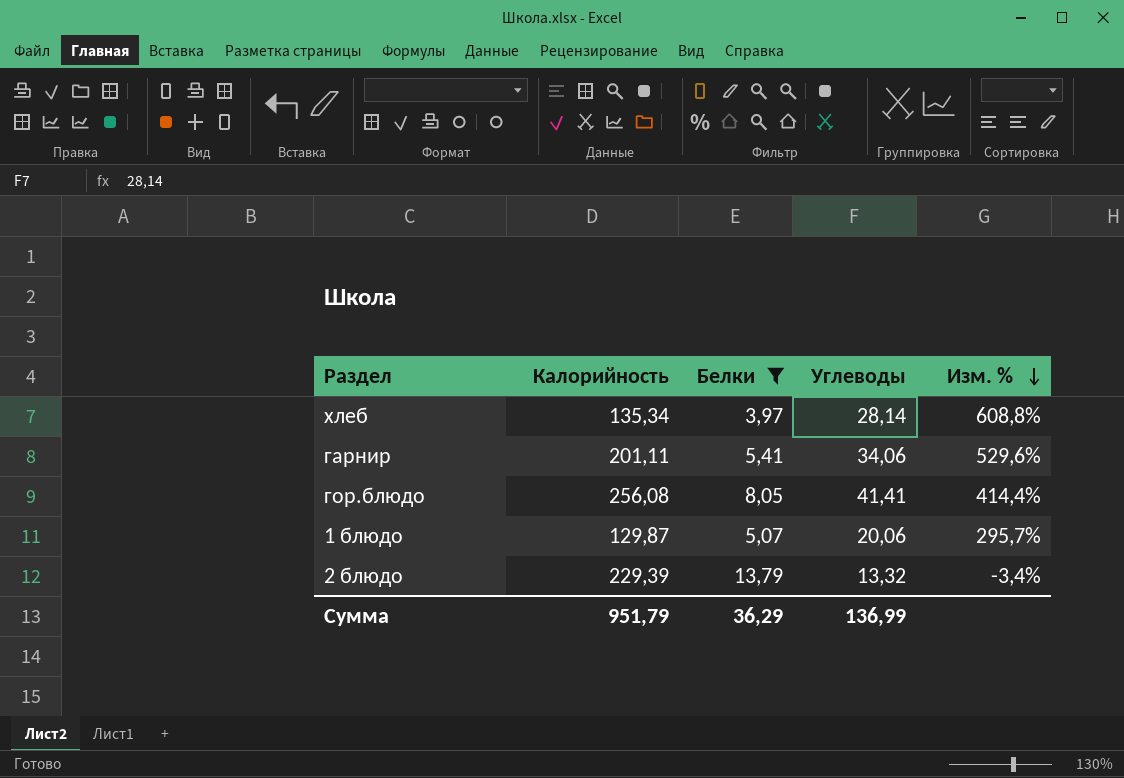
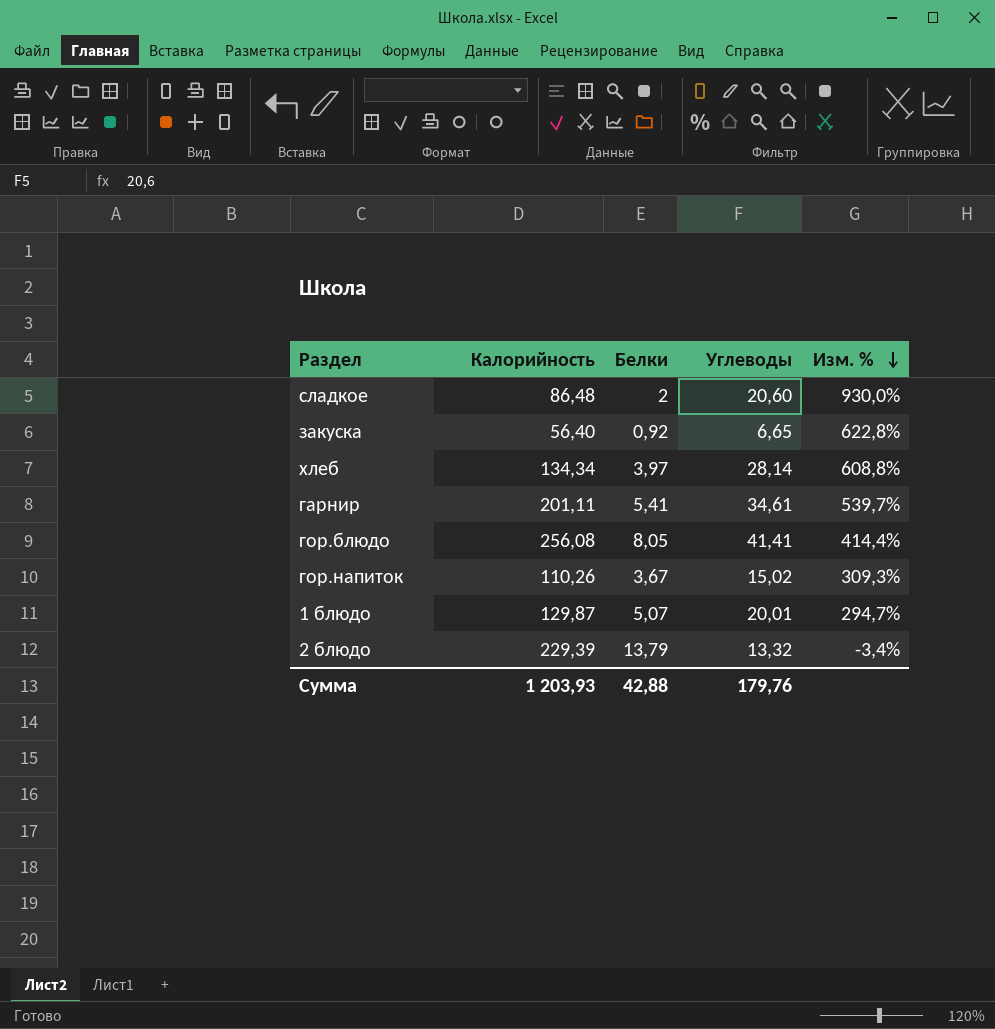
filter: Белки >= 3,97 -> none
хлеб | Калорийность: 135,34 -> 134,34
гарнир | Углеводы: 34,06 -> 34,61
гарнир | Изм. %: 529,6% -> 539,7%
1 блюдо | Углеводы: 20,06 -> 20,01
1 блюдо | Изм. %: 295,7% -> 294,7%
Сумма | Калорийность: 951,79 -> 1 203,93
Сумма | Белки: 36,29 -> 42,88
Сумма | Углеводы: 136,99 -> 179,76

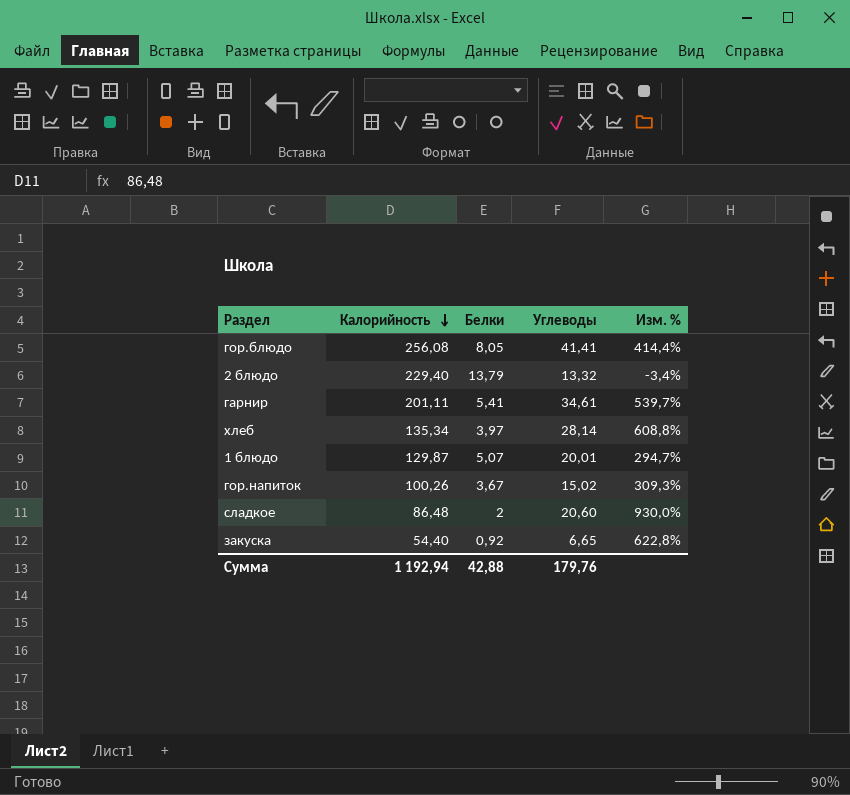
row order: Изм. % descending -> Калорийность descending
2 блюдо | Калорийность: 229,39 -> 229,40
хлеб | Калорийность: 134,34 -> 135,34
гор.напиток | Калорийность: 110,26 -> 100,26
закуска | Калорийность: 56,40 -> 54,40
Сумма | Калорийность: 1 203,93 -> 1 192,94

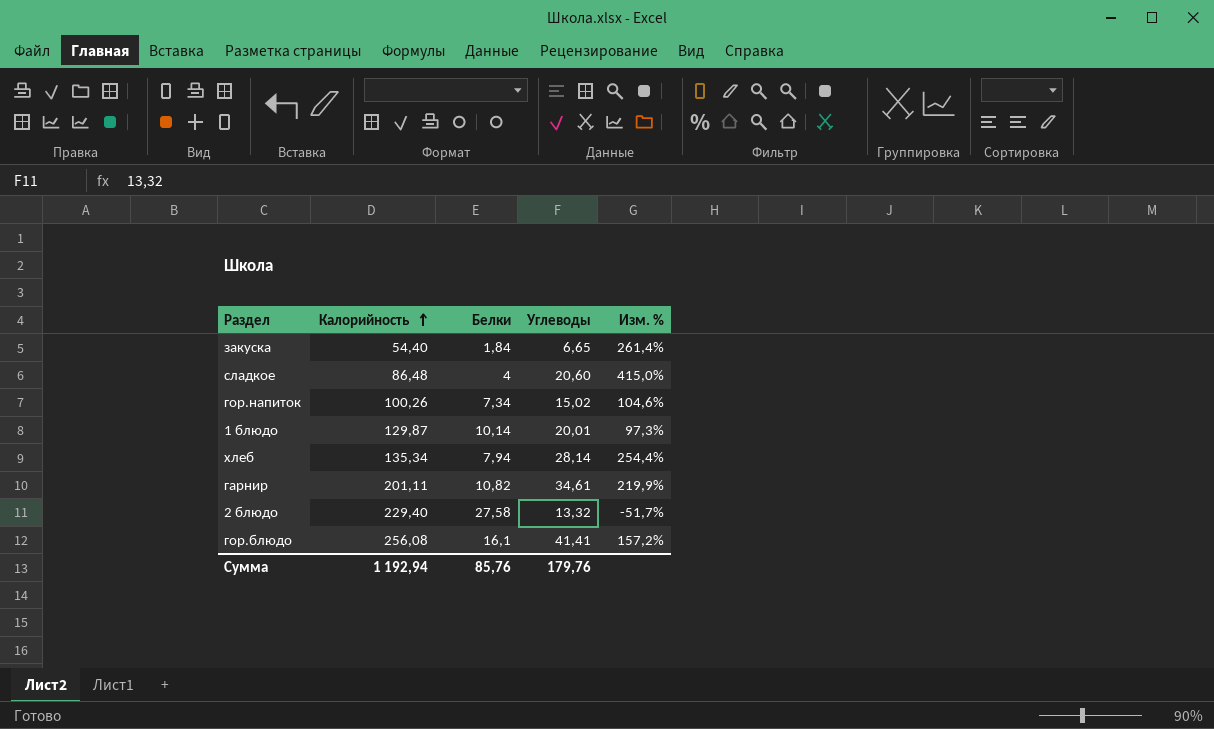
row order: Калорийность descending -> Калорийность ascending
закуска | Белки: 0,92 -> 1,84
закуска | Изм. %: 622,8% -> 261,4%
сладкое | Белки: 2 -> 4
сладкое | Изм. %: 930,0% -> 415,0%
гор.напиток | Белки: 3,67 -> 7,34
гор.напиток | Изм. %: 309,3% -> 104,6%
1 блюдо | Белки: 5,07 -> 10,14
1 блюдо | Изм. %: 294,7% -> 97,3%
хлеб | Белки: 3,97 -> 7,94
хлеб | Изм. %: 608,8% -> 254,4%
гарнир | Белки: 5,41 -> 10,82
гарнир | Изм. %: 539,7% -> 219,9%
2 блюдо | Белки: 13,79 -> 27,58
2 блюдо | Изм. %: -3,4% -> -51,7%
гор.блюдо | Белки: 8,05 -> 16,1
гор.блюдо | Изм. %: 414,4% -> 157,2%
Сумма | Белки: 42,88 -> 85,76

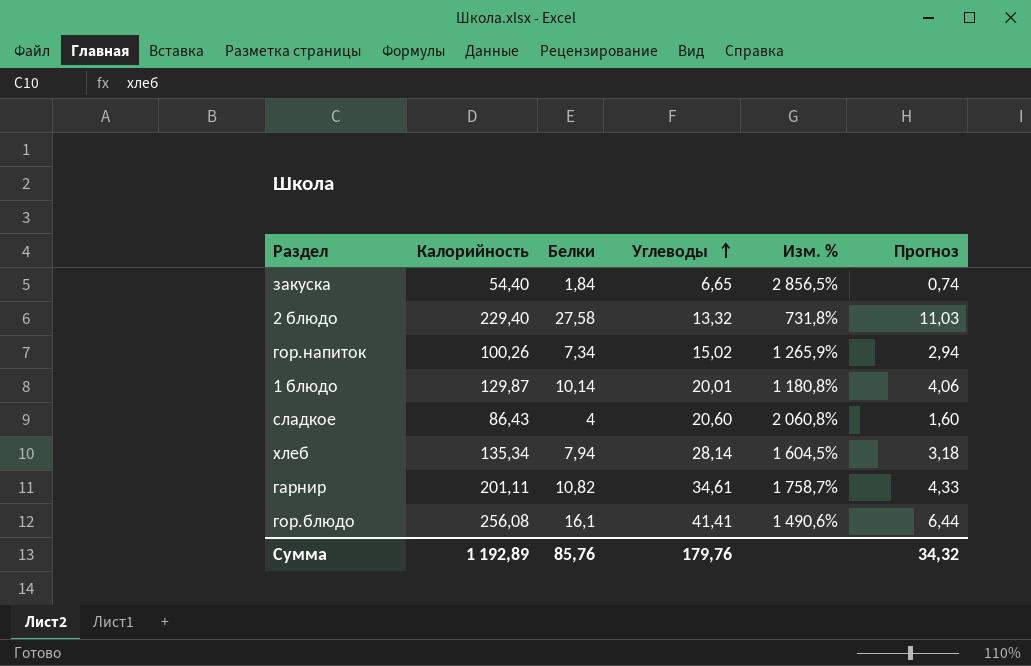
row order: Калорийность ascending -> Углеводы ascending
column Изм. % | formula: ([Углеводы] - [Белки]) / [Белки] -> ([Калорийность] - [Белки]) / [Белки]
column Прогноз | formula: none -> [Белки] * 0,4
сладкое | Калорийность: 86,48 -> 86,43
Сумма | Калорийность: 1 192,94 -> 1 192,89

